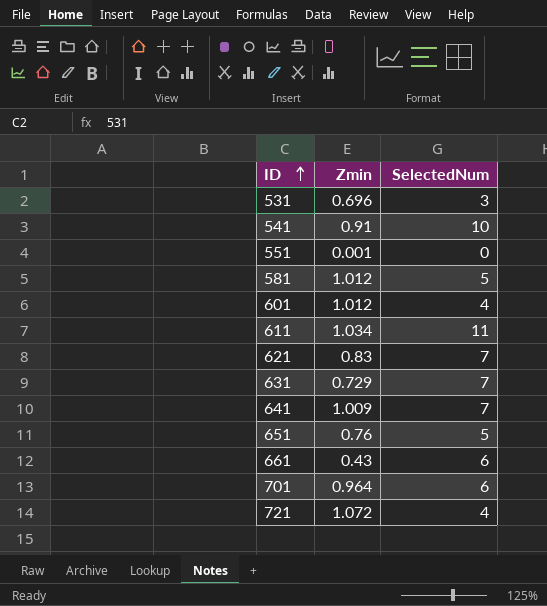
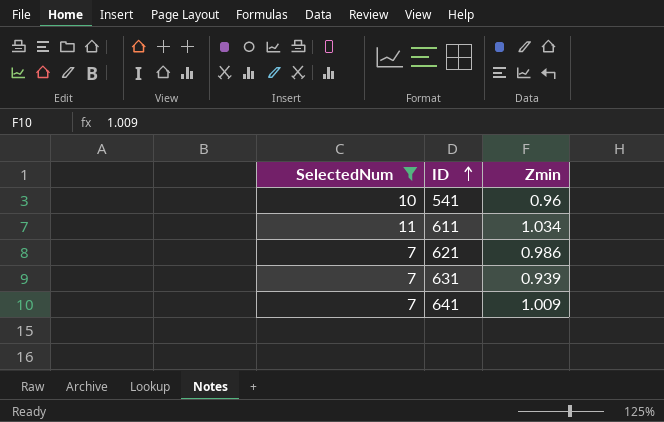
filter: none -> SelectedNum >= 7
column SelectedNum | position: 3 -> 1
541 | Zmin: 0.91 -> 0.96
621 | Zmin: 0.83 -> 0.986
631 | Zmin: 0.729 -> 0.939

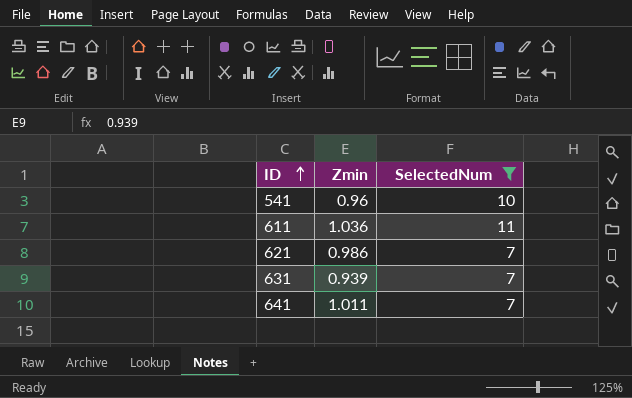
column SelectedNum | position: 1 -> 3
611 | Zmin: 1.034 -> 1.036
641 | Zmin: 1.009 -> 1.011

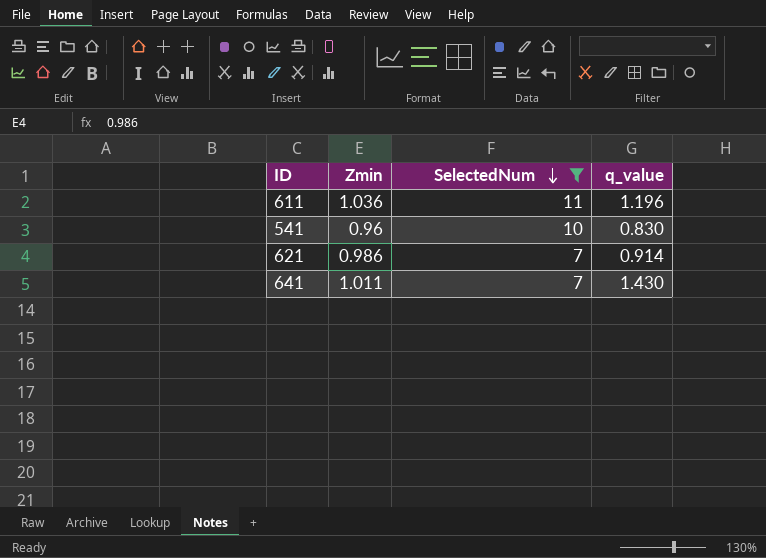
row order: ID ascending -> SelectedNum descending
column q_value | position: none -> 4
row 631: 0.939 | 7 -> none

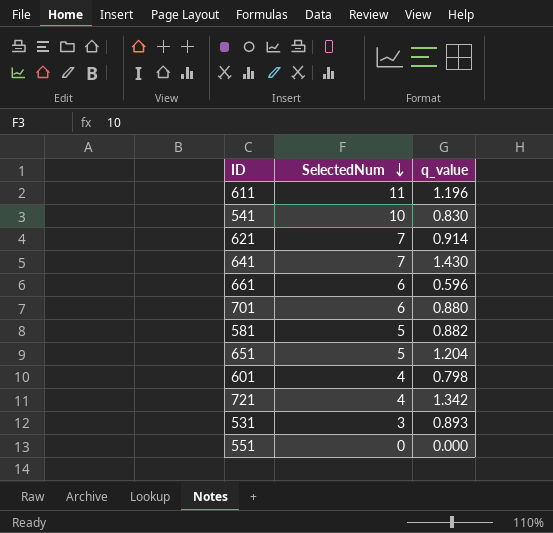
filter: SelectedNum >= 7 -> none
column Zmin | position: 2 -> none

